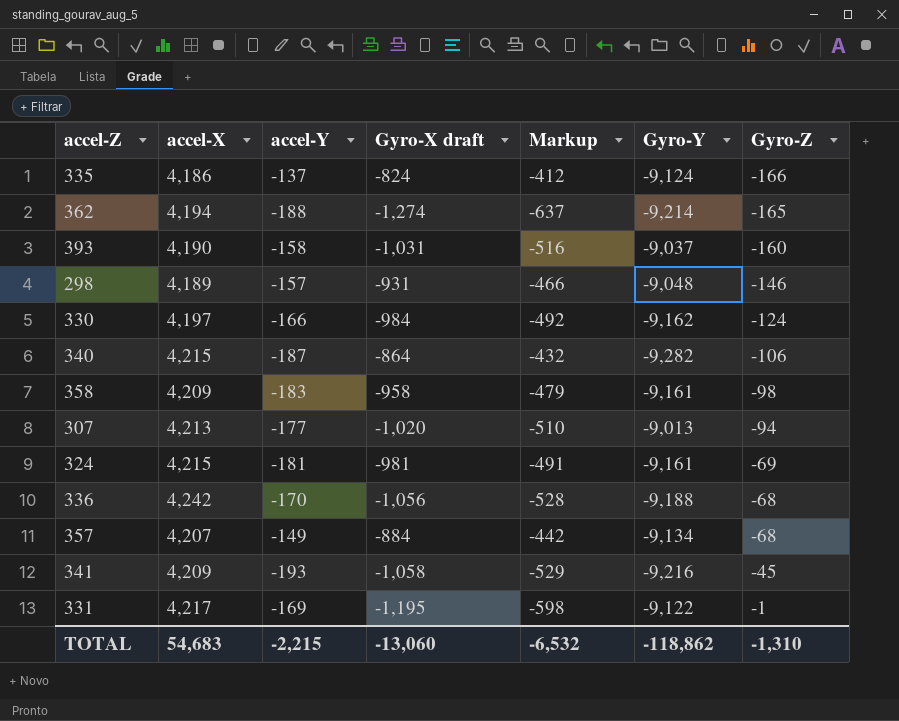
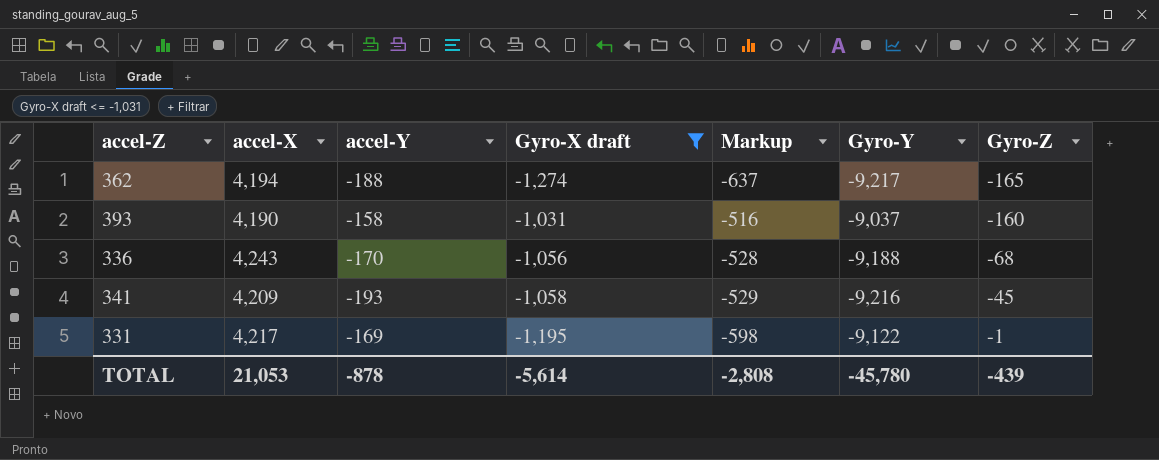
filter: none -> Gyro-X draft <= -1,031
362 | Gyro-Y: -9,214 -> -9,217
336 | accel-X: 4,242 -> 4,243
TOTAL | accel-X: 54,683 -> 21,053
TOTAL | accel-Y: -2,215 -> -878
TOTAL | Gyro-X draft: -13,060 -> -5,614
TOTAL | Markup: -6,532 -> -2,808
TOTAL | Gyro-Y: -118,862 -> -45,780
TOTAL | Gyro-Z: -1,310 -> -439

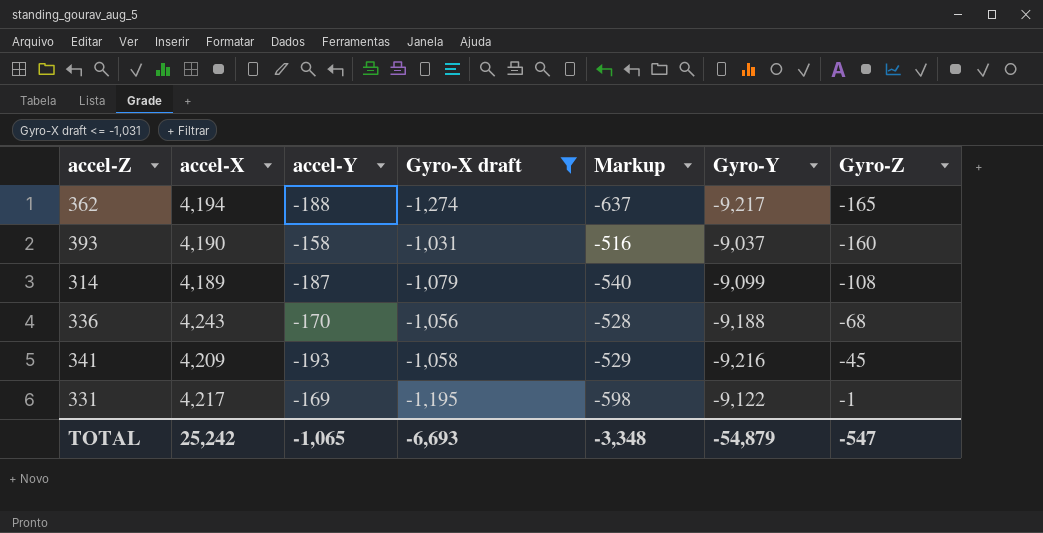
row 314: none -> 4,189 | -187 | -1,079 | -540 | -9,099 | -108
TOTAL | accel-X: 21,053 -> 25,242
TOTAL | accel-Y: -878 -> -1,065
TOTAL | Gyro-X draft: -5,614 -> -6,693
TOTAL | Markup: -2,808 -> -3,348
TOTAL | Gyro-Y: -45,780 -> -54,879
TOTAL | Gyro-Z: -439 -> -547

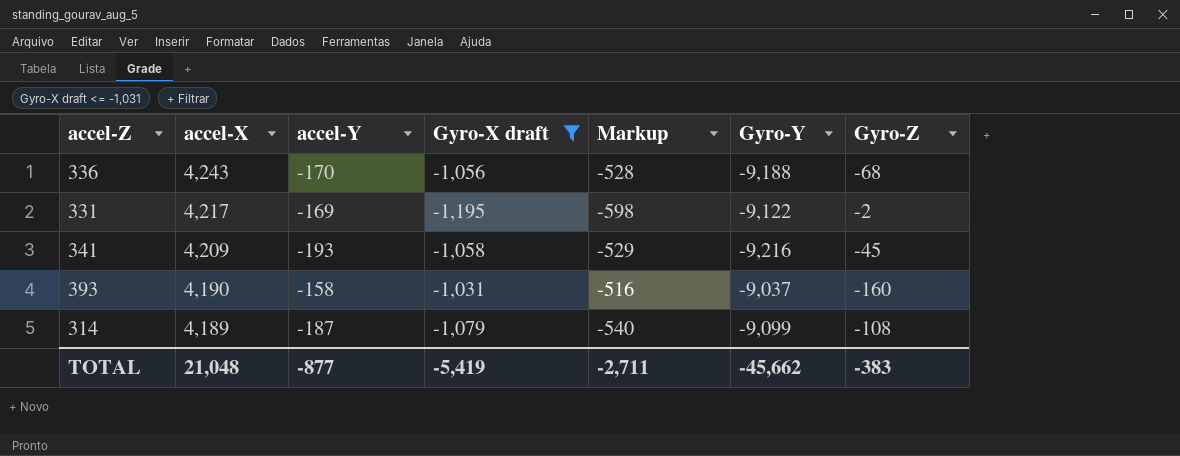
row order: Gyro-Z ascending -> accel-X descending
row 362: 4,194 | -188 | -1,274 | -637 | -9,217 | -165 -> none
331 | Gyro-Z: -1 -> -2
TOTAL | accel-X: 25,242 -> 21,048
TOTAL | accel-Y: -1,065 -> -877
TOTAL | Gyro-X draft: -6,693 -> -5,419
TOTAL | Markup: -3,348 -> -2,711
TOTAL | Gyro-Y: -54,879 -> -45,662
TOTAL | Gyro-Z: -547 -> -383

